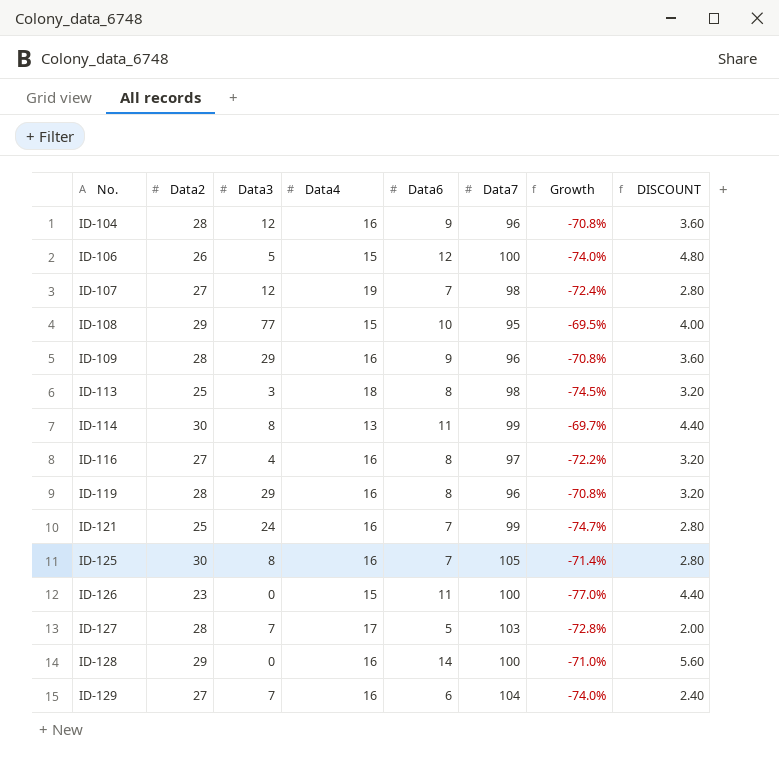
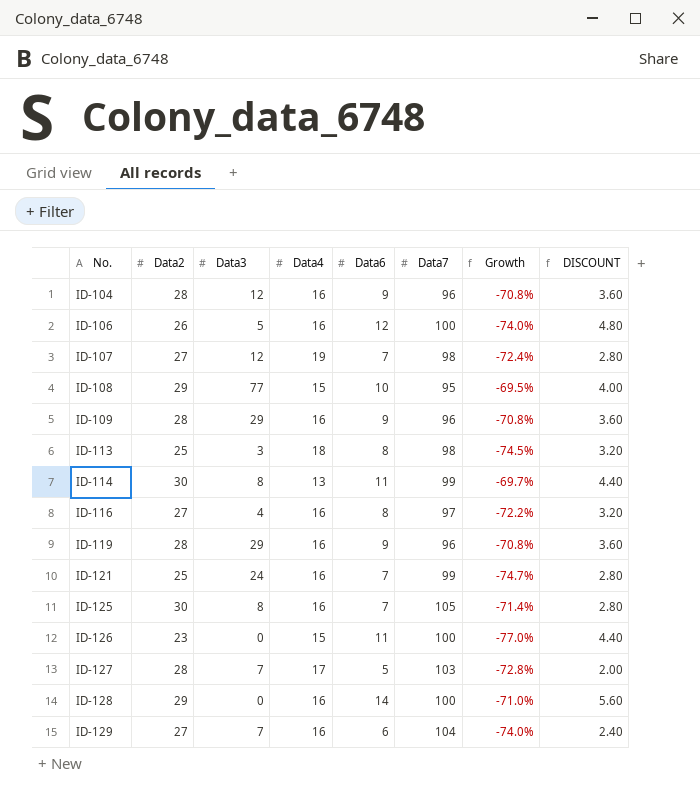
ID-106 | Data4: 15 -> 16
ID-119 | Data6: 8 -> 9
ID-119 | DISCOUNT: 3.20 -> 3.60

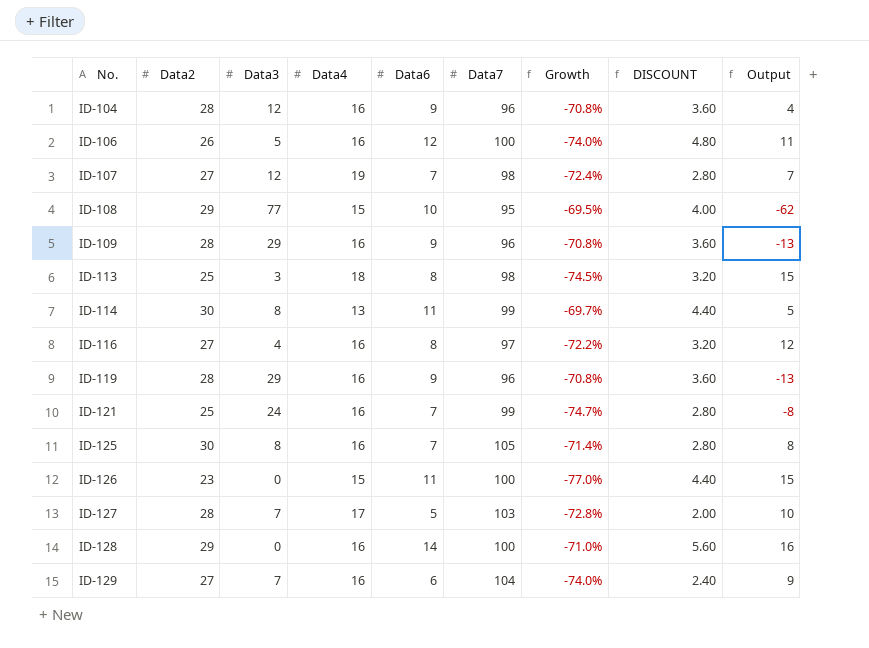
column Output | formula: none -> [Data4] - [Data3]

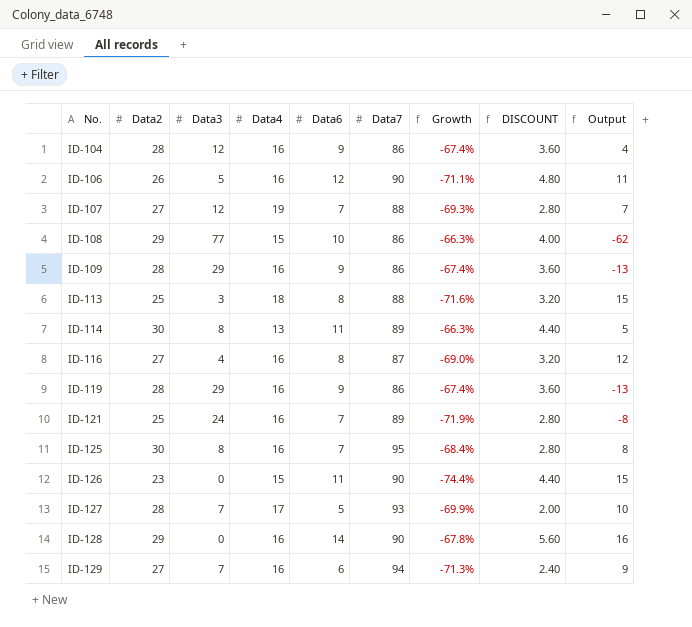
ID-104 | Data7: 96 -> 86
ID-104 | Growth: -70.8% -> -67.4%
ID-106 | Data7: 100 -> 90
ID-106 | Growth: -74.0% -> -71.1%
ID-107 | Data7: 98 -> 88
ID-107 | Growth: -72.4% -> -69.3%
ID-108 | Data7: 95 -> 86
ID-108 | Growth: -69.5% -> -66.3%
ID-109 | Data7: 96 -> 86
ID-109 | Growth: -70.8% -> -67.4%
ID-113 | Data7: 98 -> 88
ID-113 | Growth: -74.5% -> -71.6%
ID-114 | Data7: 99 -> 89
ID-114 | Growth: -69.7% -> -66.3%
ID-116 | Data7: 97 -> 87
ID-116 | Growth: -72.2% -> -69.0%
ID-119 | Data7: 96 -> 86
ID-119 | Growth: -70.8% -> -67.4%
ID-121 | Data7: 99 -> 89
ID-121 | Growth: -74.7% -> -71.9%
ID-125 | Data7: 105 -> 95
ID-125 | Growth: -71.4% -> -68.4%
ID-126 | Data7: 100 -> 90
ID-126 | Growth: -77.0% -> -74.4%
ID-127 | Data7: 103 -> 93
ID-127 | Growth: -72.8% -> -69.9%
ID-128 | Data7: 100 -> 90
ID-128 | Growth: -71.0% -> -67.8%
ID-129 | Data7: 104 -> 94
ID-129 | Growth: -74.0% -> -71.3%

